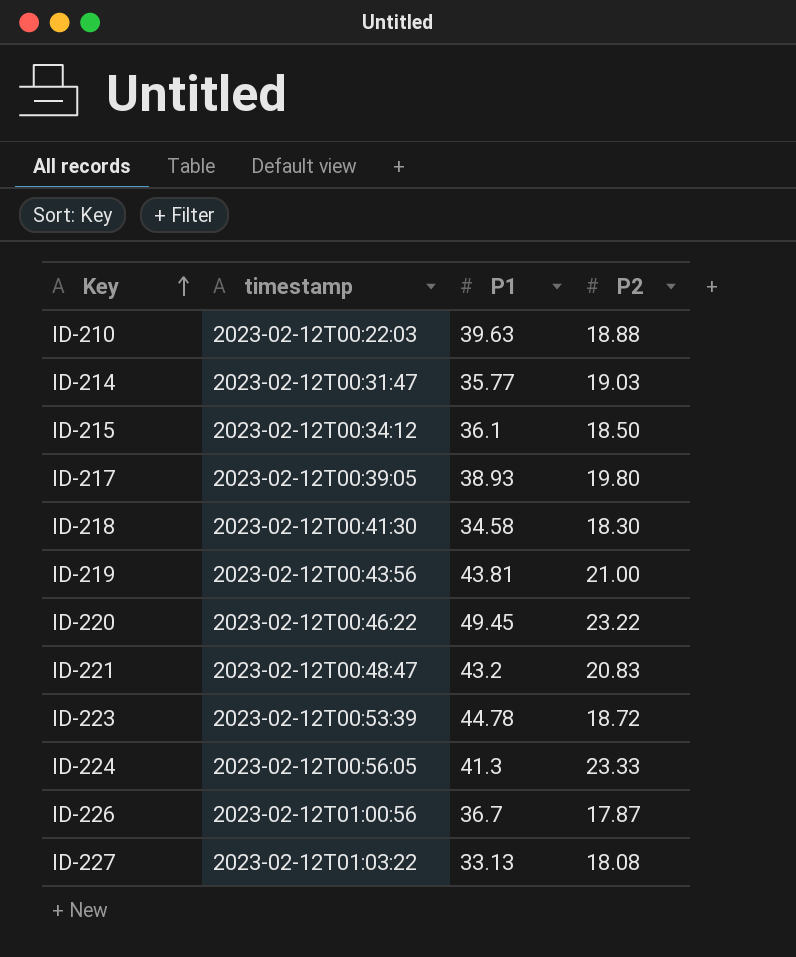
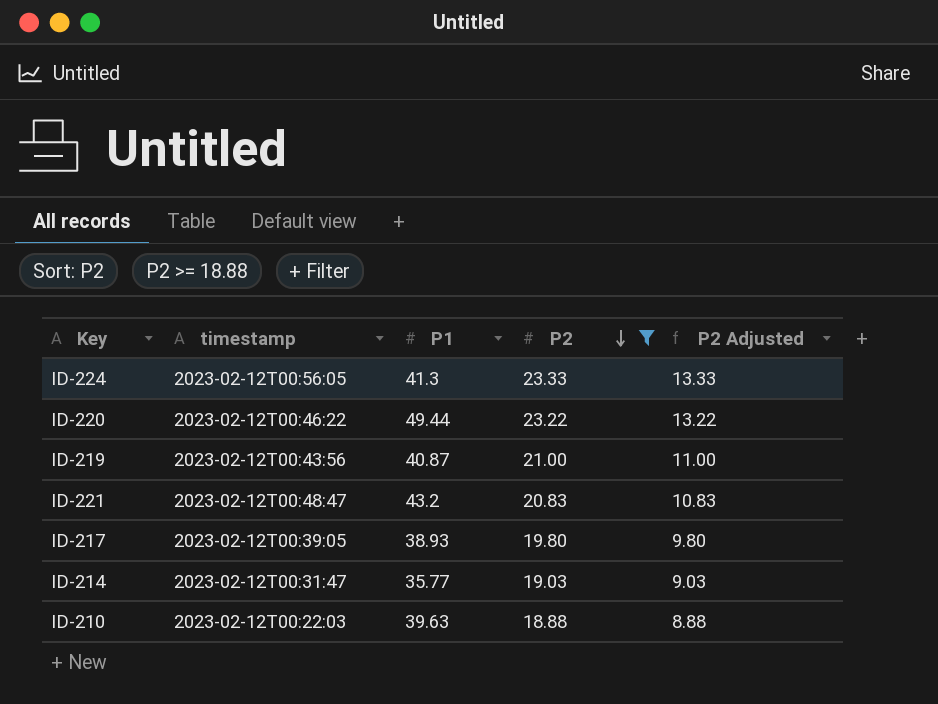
filter: none -> P2 >= 18.88
row order: Key ascending -> P2 descending
column P2 Adjusted | formula: none -> [P2] - 10
ID-220 | P1: 49.45 -> 49.44
ID-219 | P1: 43.81 -> 40.87

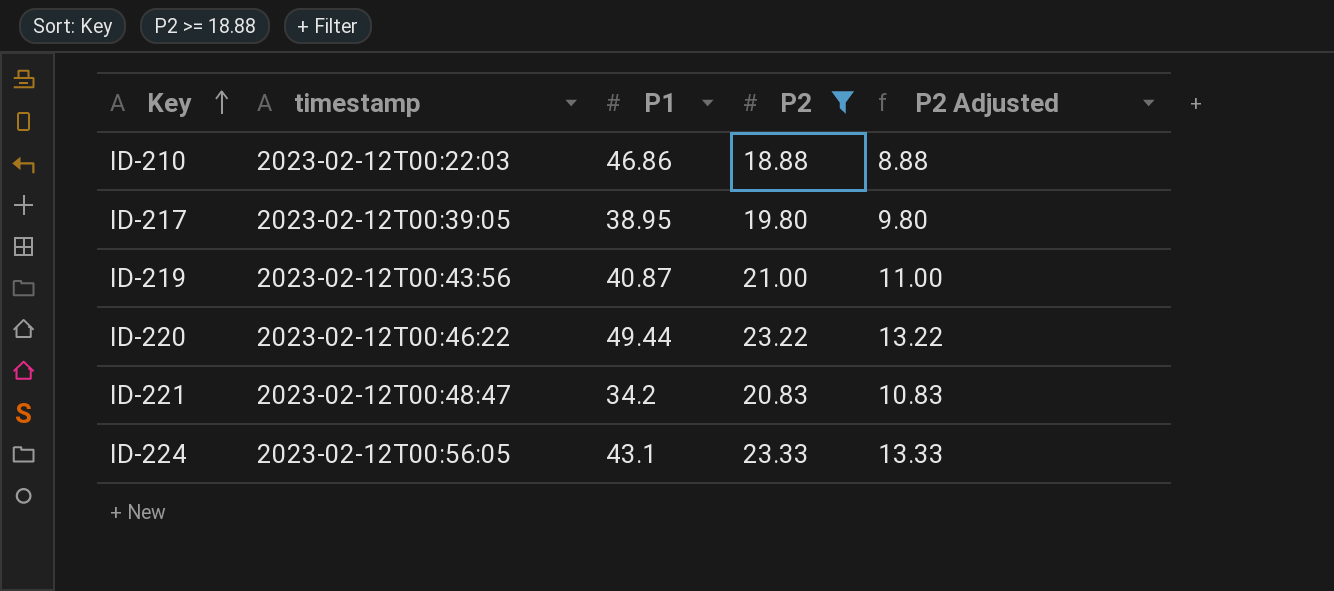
row order: P2 descending -> Key ascending
row ID-214: 2023-02-12T00:31:47 | 35.77 | 19.03 | 9.03 -> none
ID-210 | P1: 39.63 -> 46.86
ID-217 | P1: 38.93 -> 38.95
ID-221 | P1: 43.2 -> 34.2
ID-224 | P1: 41.3 -> 43.1

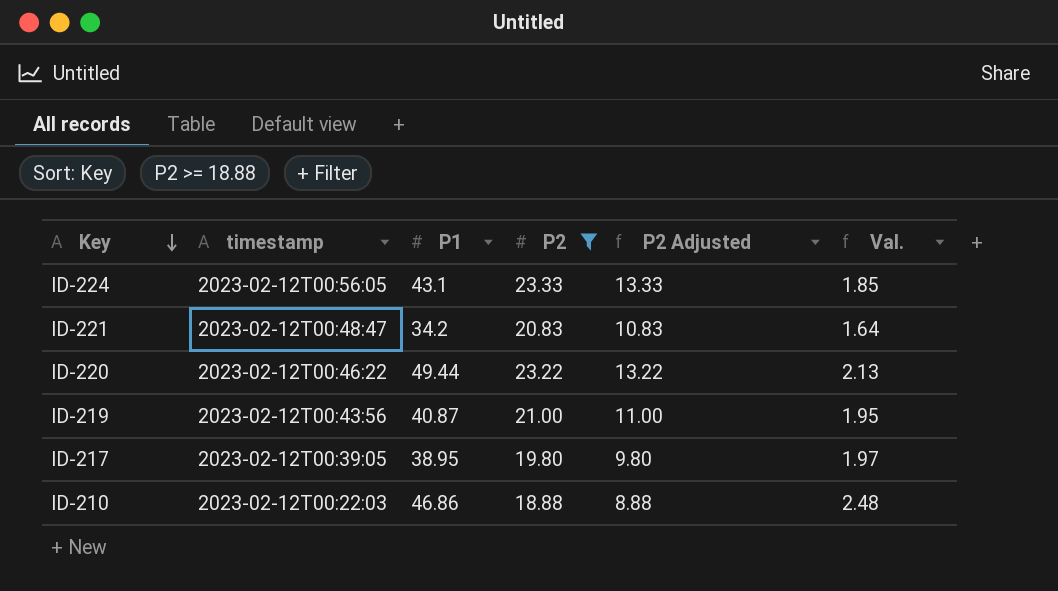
row order: Key ascending -> Key descending
column Val. | formula: none -> [P1] / [P2]

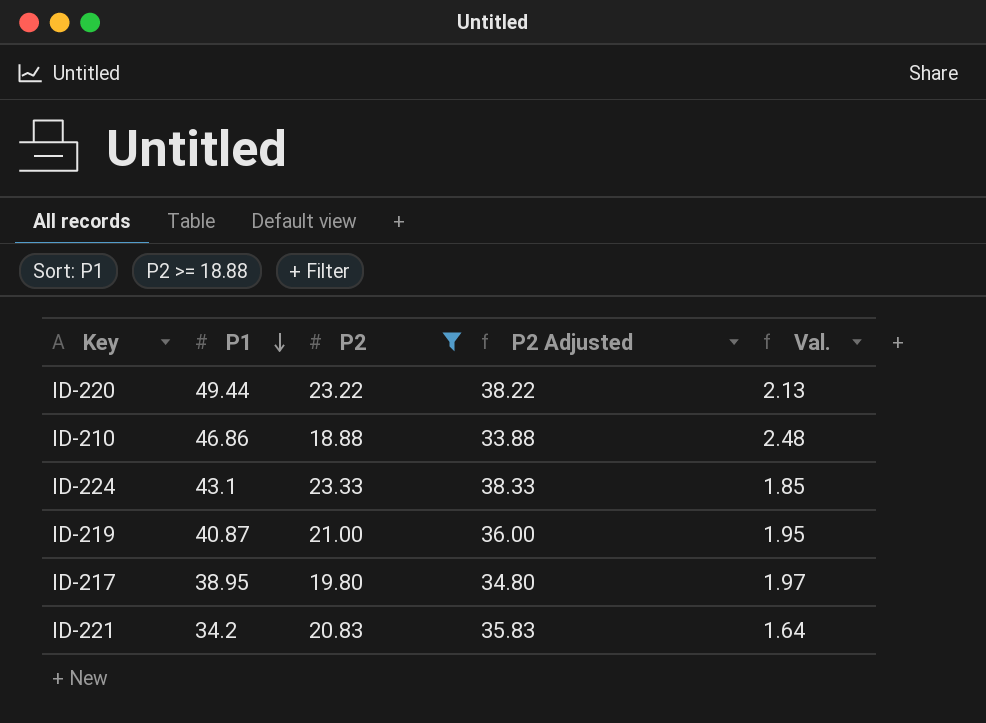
row order: Key descending -> P1 descending
column timestamp | position: 2 -> none
column P2 Adjusted | formula: [P2] - 10 -> [P2] + 15

